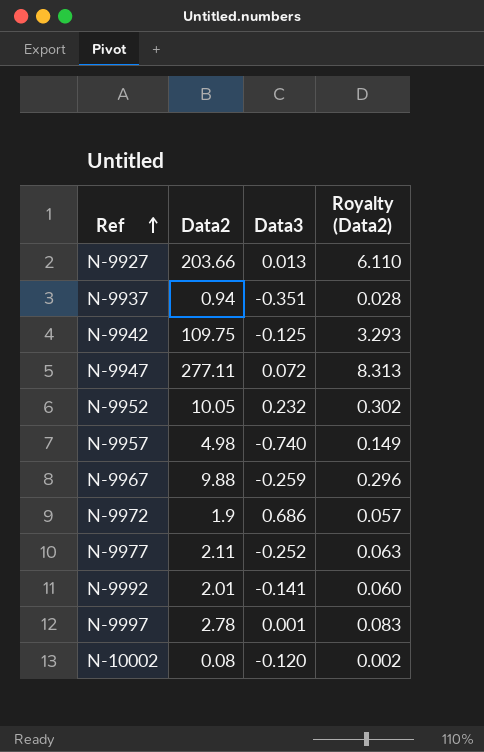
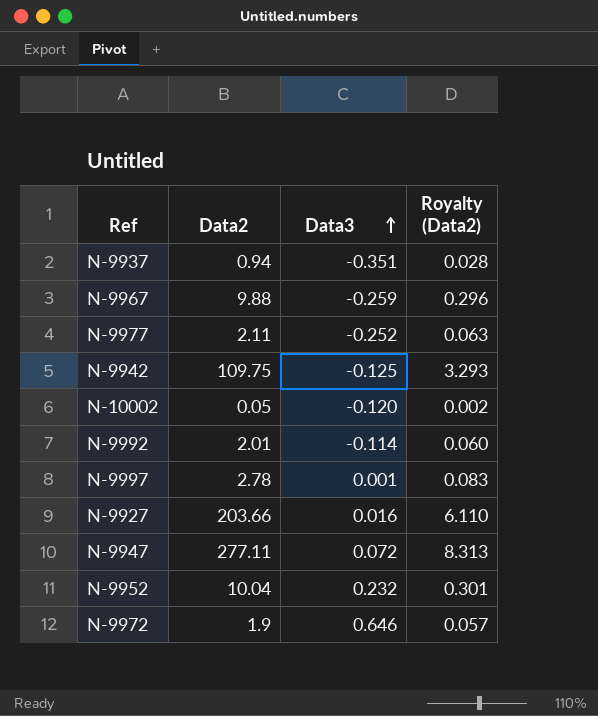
row order: Ref ascending -> Data3 ascending
row N-9957: 4.98 | -0.740 | 0.149 -> none
N-10002 | Data2: 0.08 -> 0.05
N-9992 | Data3: -0.141 -> -0.114
N-9927 | Data3: 0.013 -> 0.016
N-9952 | Data2: 10.05 -> 10.04
N-9952 | Royalty (Data2): 0.302 -> 0.301
N-9972 | Data3: 0.686 -> 0.646

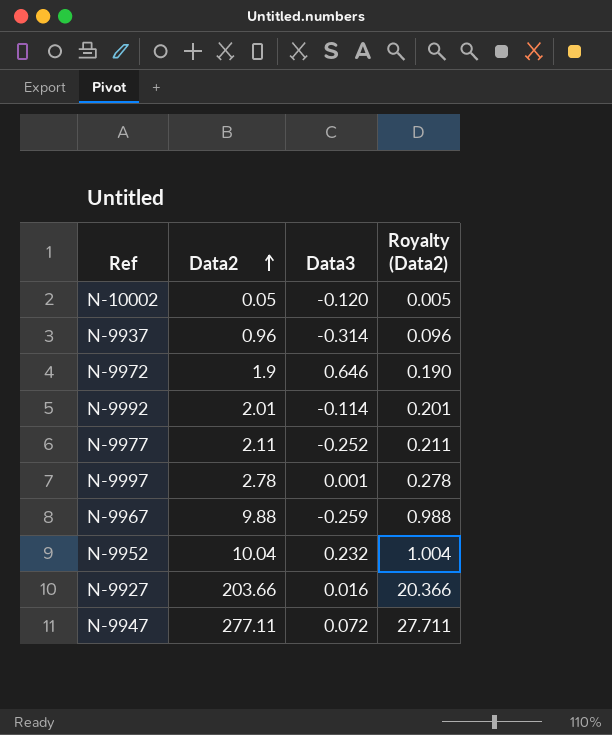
row order: Data3 ascending -> Data2 ascending
column Royalty (Data2) | formula: [Data2] * 0.03 -> [Data2] * 0.1
row N-9942: 109.75 | -0.125 | 3.293 -> none
N-9937 | Data2: 0.94 -> 0.96
N-9937 | Data3: -0.351 -> -0.314

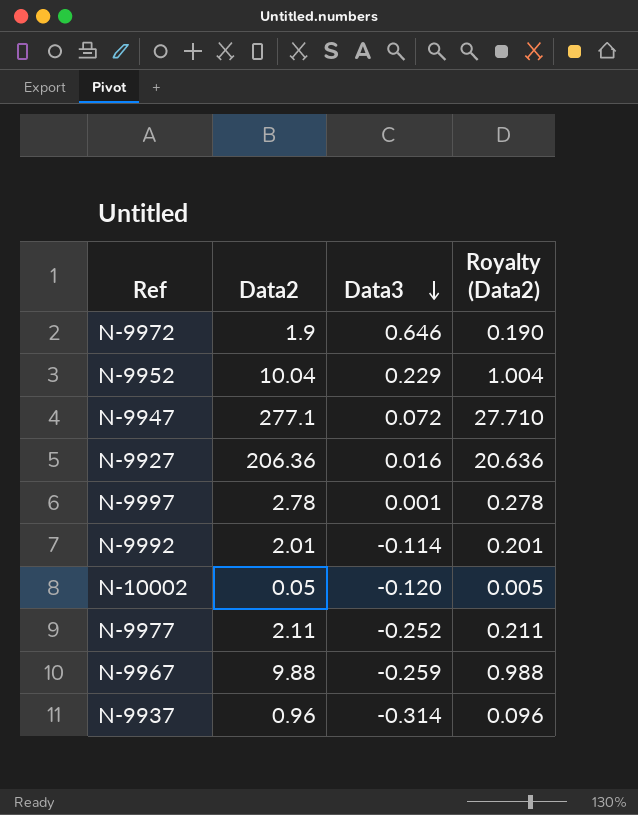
row order: Data2 ascending -> Data3 descending
N-9952 | Data3: 0.232 -> 0.229
N-9947 | Data2: 277.11 -> 277.1
N-9947 | Royalty (Data2): 27.711 -> 27.710
N-9927 | Data2: 203.66 -> 206.36
N-9927 | Royalty (Data2): 20.366 -> 20.636

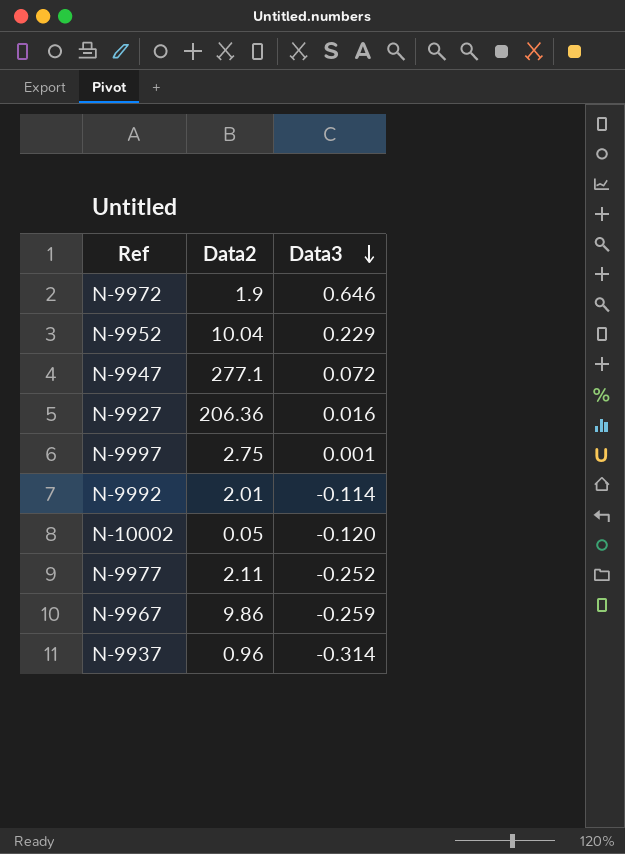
column Royalty (Data2) | formula: [Data2] * 0.1 -> none
N-9997 | Data2: 2.78 -> 2.75
N-9967 | Data2: 9.88 -> 9.86

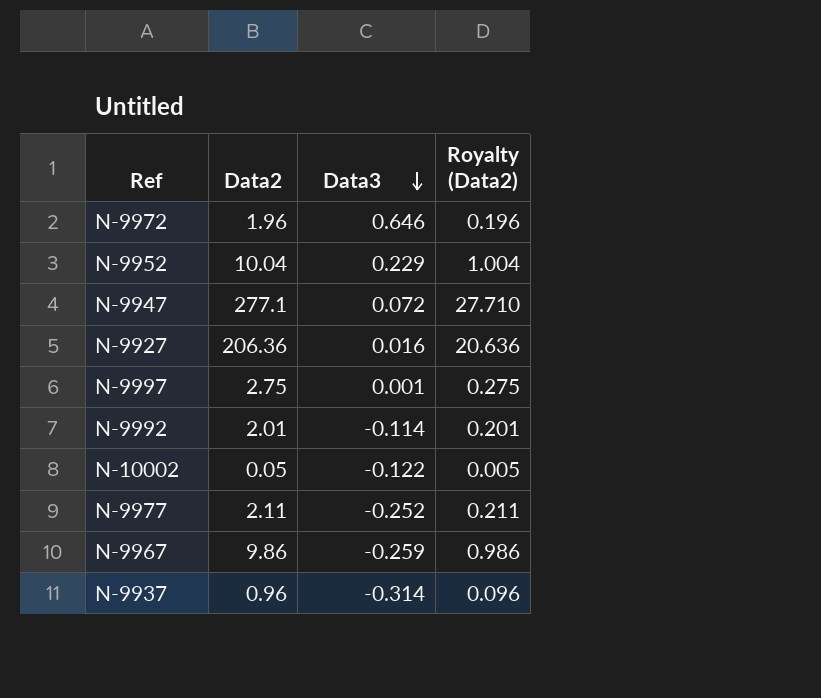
column Royalty (Data2) | formula: none -> [Data2] * 0.1
N-9972 | Data2: 1.9 -> 1.96
N-10002 | Data3: -0.120 -> -0.122

